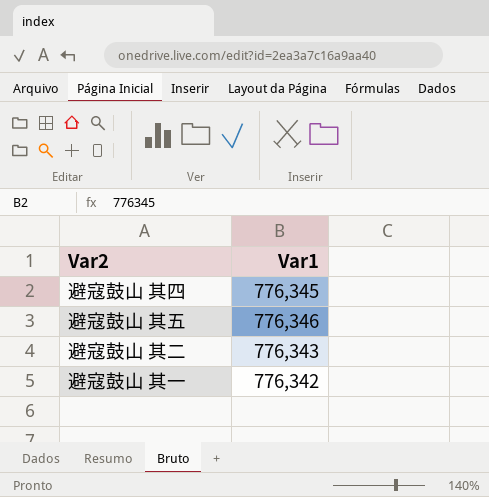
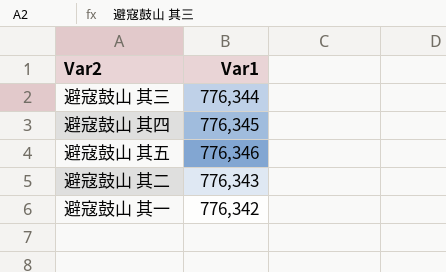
row 避寇鼓山 其三: none -> 776,344

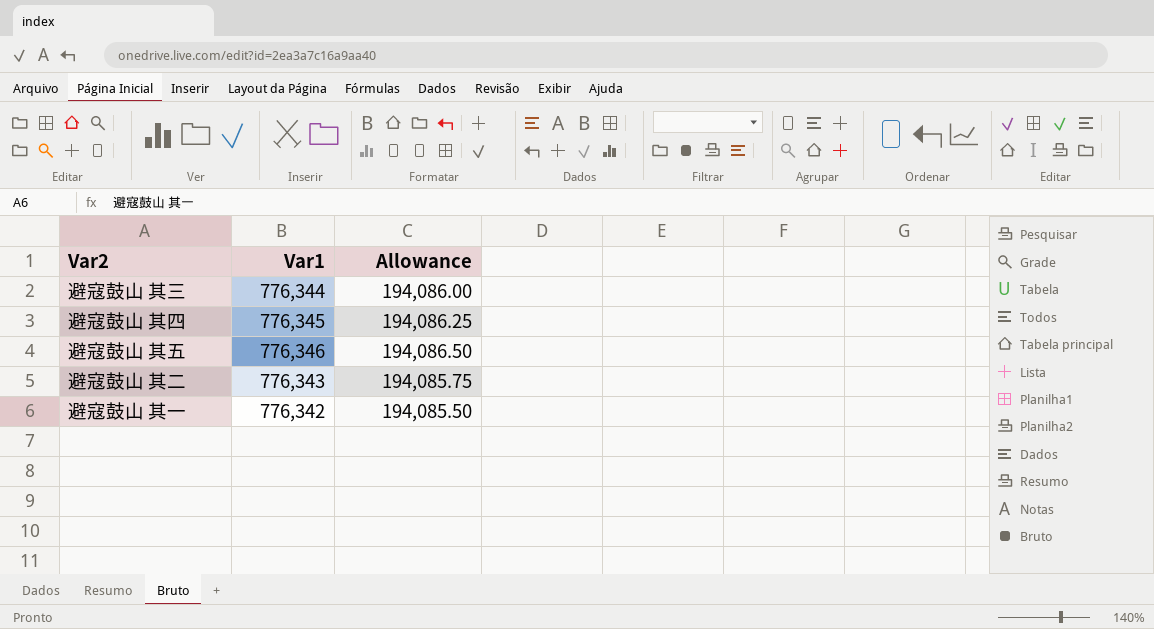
column Allowance | formula: none -> [Var1] * 0.25

